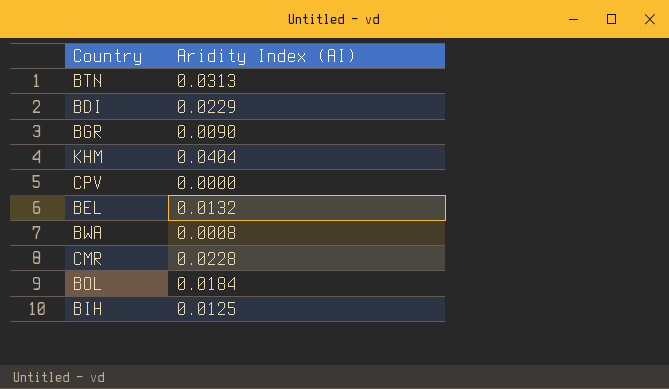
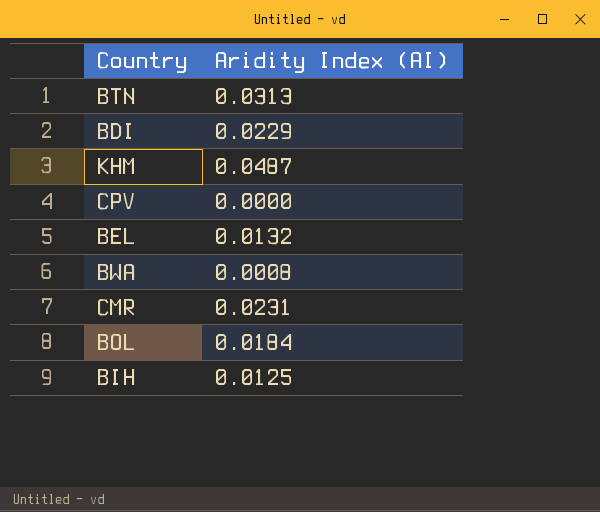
row BGR: 0.0090 -> none
KHM | Aridity Index (AI): 0.0404 -> 0.0487
CMR | Aridity Index (AI): 0.0228 -> 0.0231

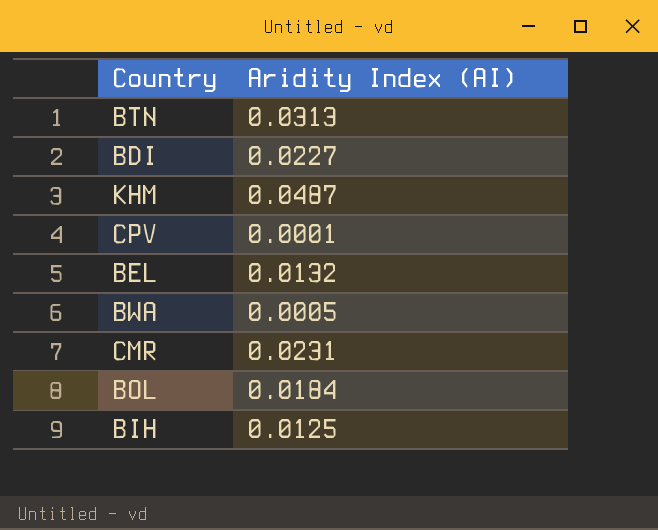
BDI | Aridity Index (AI): 0.0229 -> 0.0227
CPV | Aridity Index (AI): 0.0000 -> 0.0001
BWA | Aridity Index (AI): 0.0008 -> 0.0005

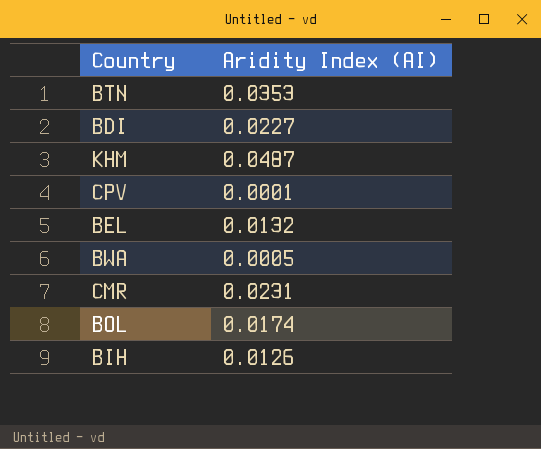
BTN | Aridity Index (AI): 0.0313 -> 0.0353
BOL | Aridity Index (AI): 0.0184 -> 0.0174
BIH | Aridity Index (AI): 0.0125 -> 0.0126

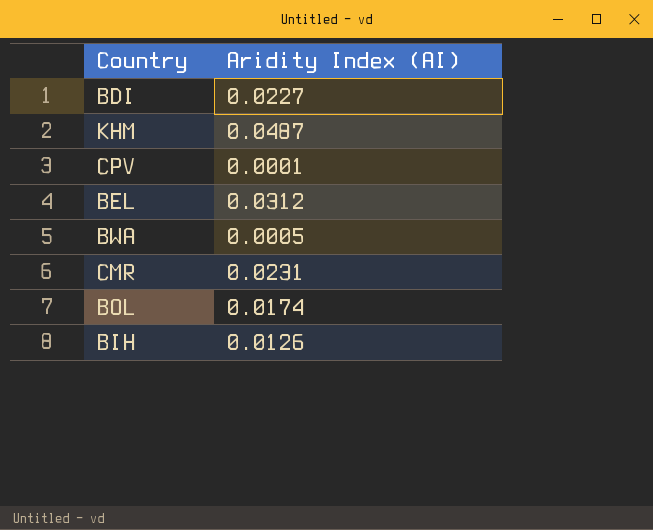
row BTN: 0.0353 -> none
BEL | Aridity Index (AI): 0.0132 -> 0.0312

